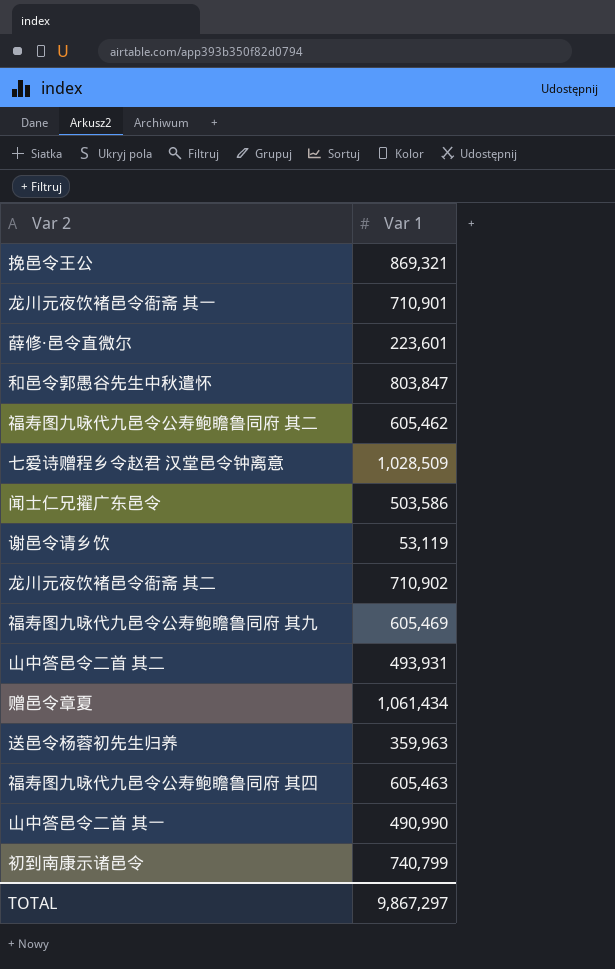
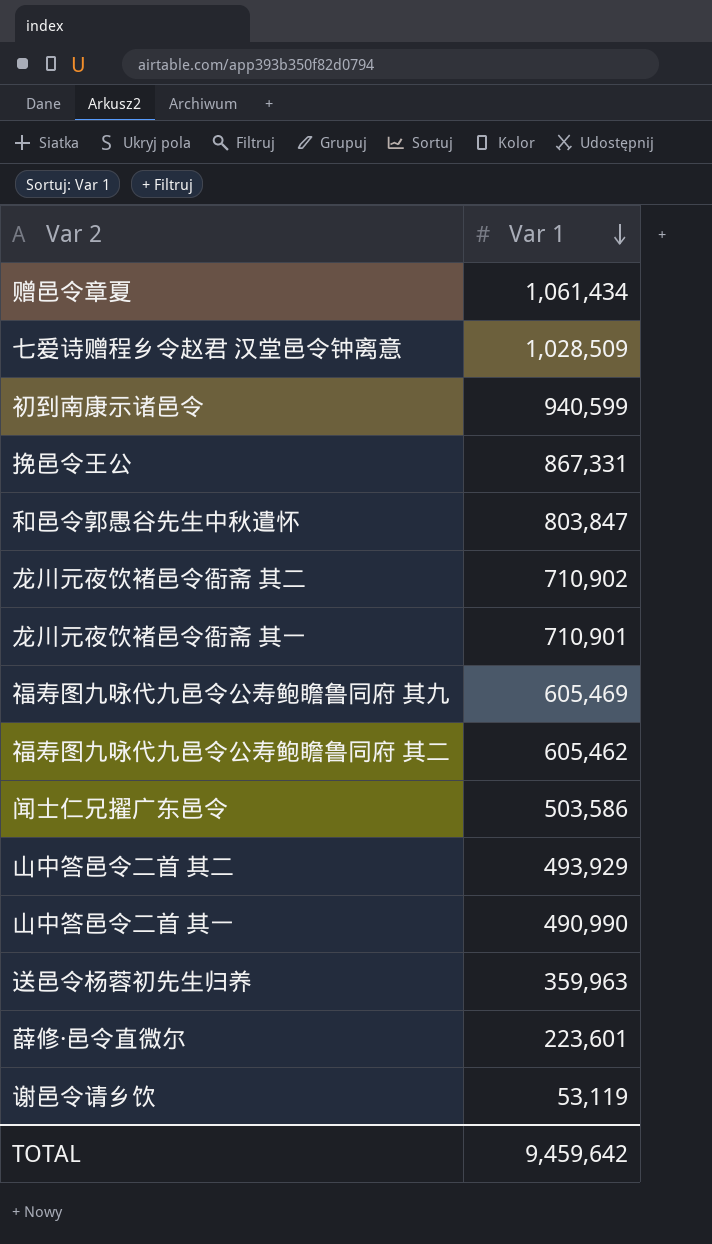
row order: none -> Var 1 descending
row 福寿图九咏代九邑令公寿鲍瞻鲁同府 其四: 605,463 -> none
初到南康示诸邑令 | Var 1: 740,799 -> 940,599
挽邑令王公 | Var 1: 869,321 -> 867,331
山中答邑令二首 其二 | Var 1: 493,931 -> 493,929
TOTAL | Var 1: 9,867,297 -> 9,459,642

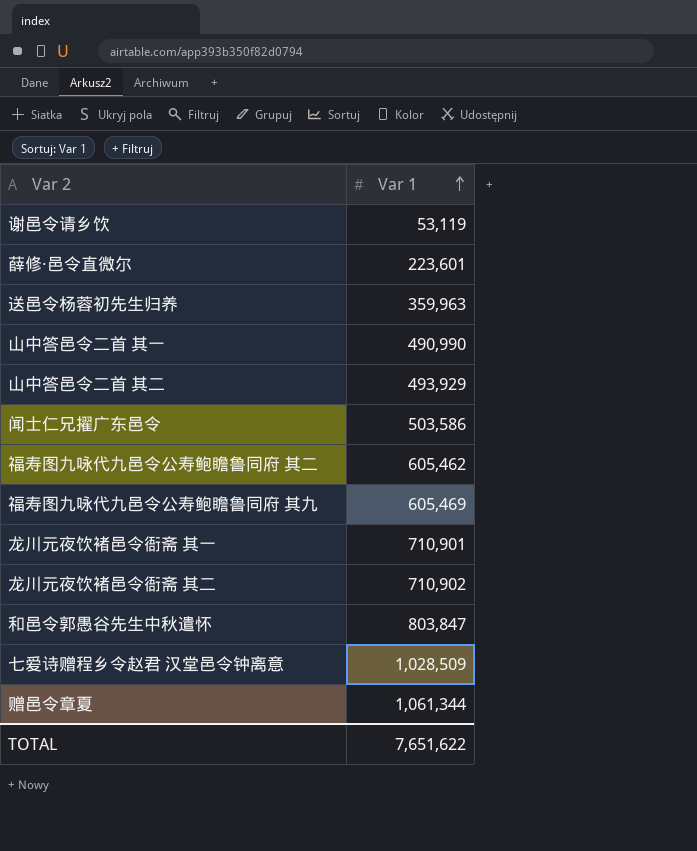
row order: Var 1 descending -> Var 1 ascending
row 初到南康示诸邑令: 940,599 -> none
row 挽邑令王公: 867,331 -> none
赠邑令章夏 | Var 1: 1,061,434 -> 1,061,344
TOTAL | Var 1: 9,459,642 -> 7,651,622

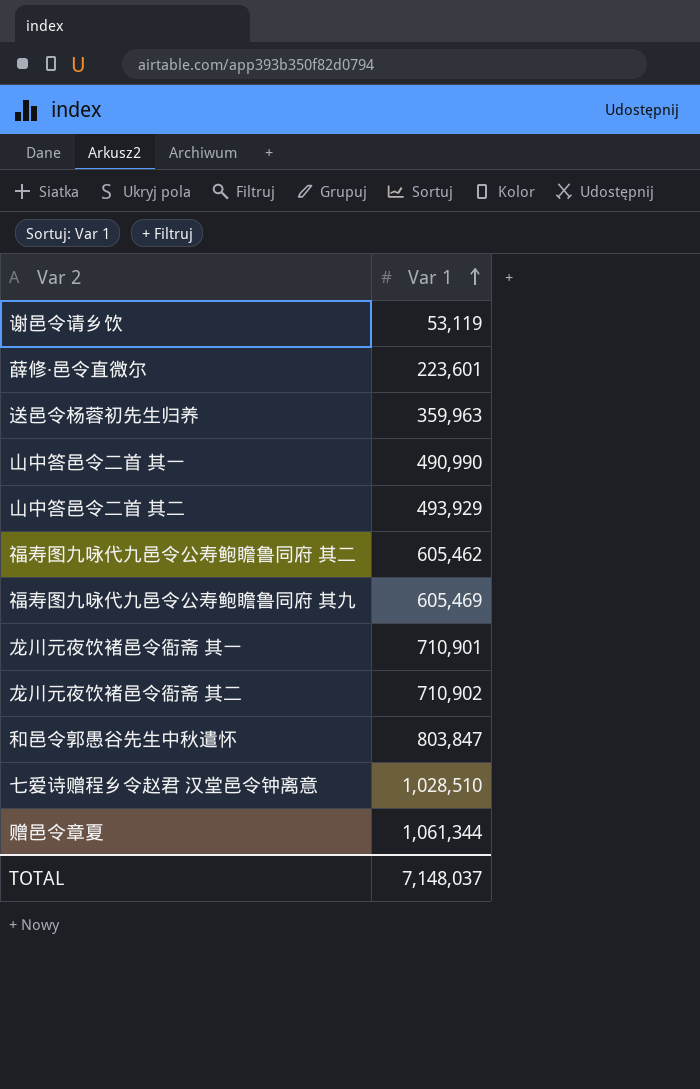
row 闻士仁兄擢广东邑令: 503,586 -> none
七爱诗赠程乡令赵君 汉堂邑令钟离意 | Var 1: 1,028,509 -> 1,028,510
TOTAL | Var 1: 7,651,622 -> 7,148,037

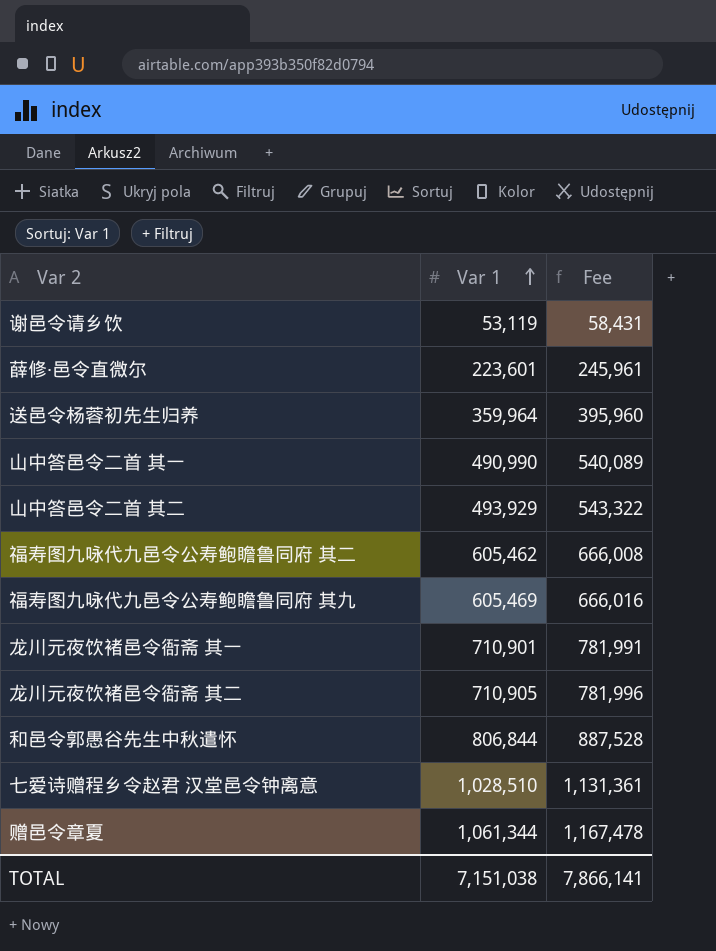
column Fee | formula: none -> [Var 1] * 1.1
送邑令杨蓉初先生归养 | Var 1: 359,963 -> 359,964
龙川元夜饮褚邑令衙斋 其二 | Var 1: 710,902 -> 710,905
和邑令郭愚谷先生中秋遣怀 | Var 1: 803,847 -> 806,844
TOTAL | Var 1: 7,148,037 -> 7,151,038

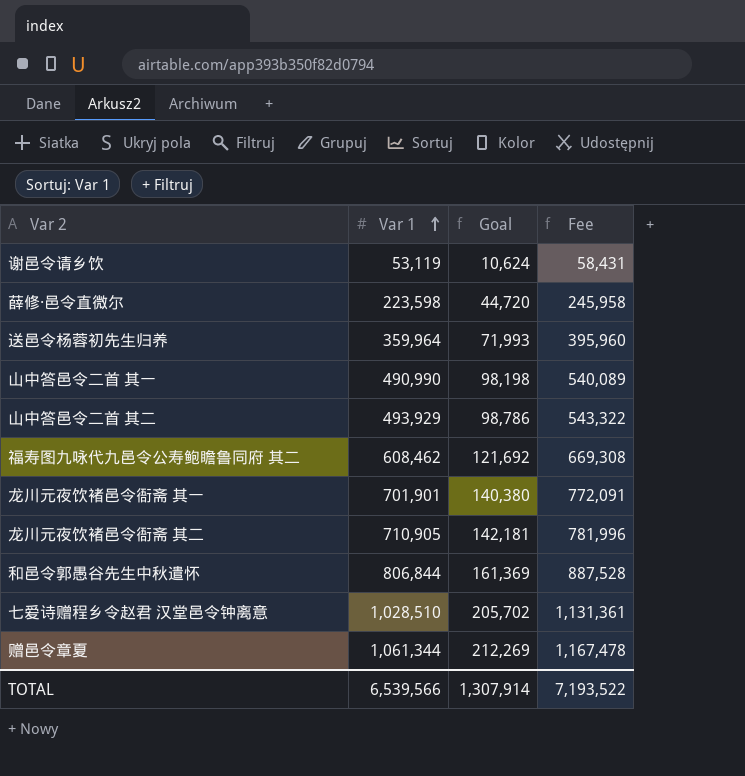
column Goal | formula: none -> [Var 1] * 0.2
row 福寿图九咏代九邑令公寿鲍瞻鲁同府 其九: 605,469 | 666,016 -> none
薛修·邑令直微尔 | Var 1: 223,601 -> 223,598
薛修·邑令直微尔 | Fee: 245,961 -> 245,958
福寿图九咏代九邑令公寿鲍瞻鲁同府 其二 | Var 1: 605,462 -> 608,462
福寿图九咏代九邑令公寿鲍瞻鲁同府 其二 | Fee: 666,008 -> 669,308
龙川元夜饮褚邑令衙斋 其一 | Var 1: 710,901 -> 701,901
龙川元夜饮褚邑令衙斋 其一 | Fee: 781,991 -> 772,091
TOTAL | Var 1: 7,151,038 -> 6,539,566
TOTAL | Fee: 7,866,141 -> 7,193,522

